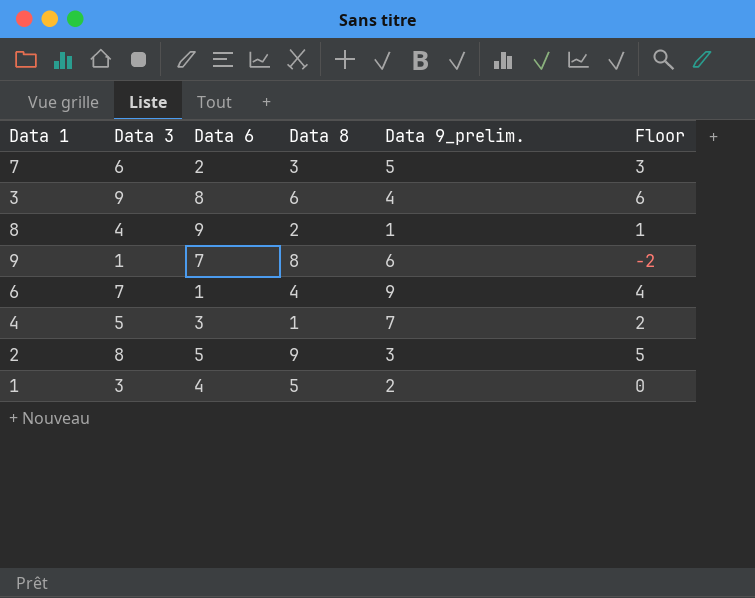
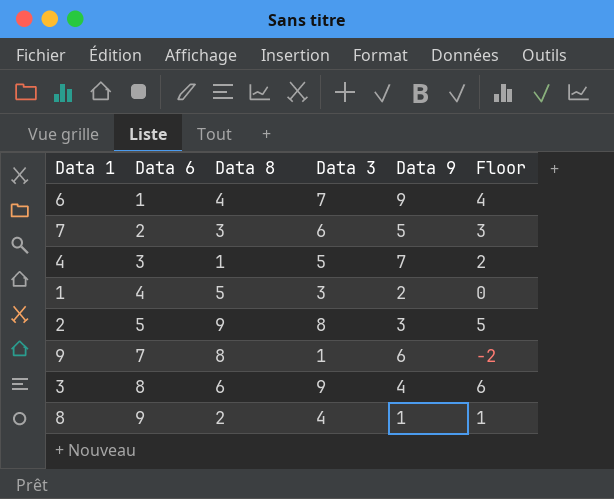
row order: none -> Data 6 ascending
column Data 3 | position: 2 -> 4
column name: Data 9_prelim. -> Data 9

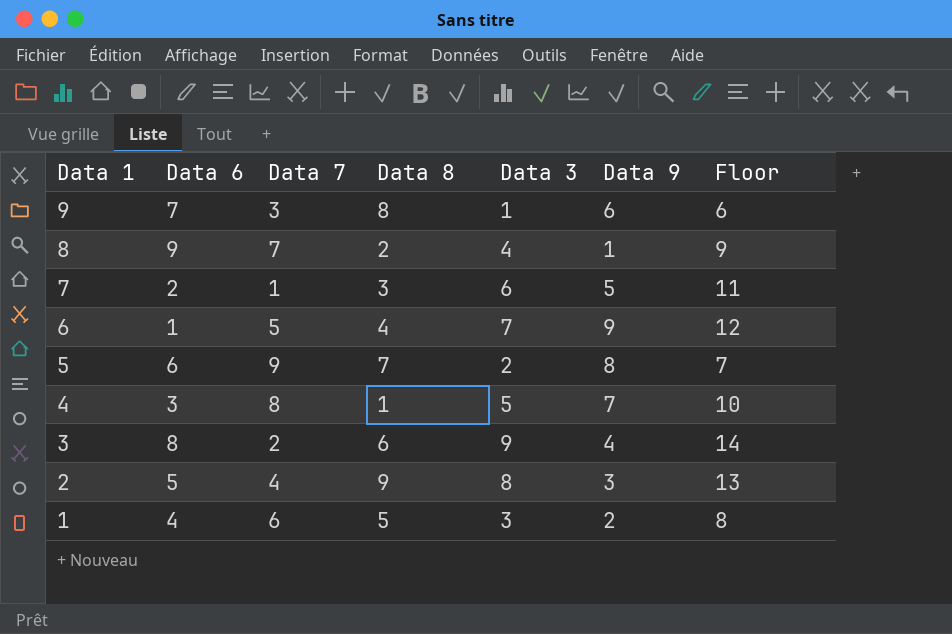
row order: Data 6 ascending -> Data 1 descending
column Data 7 | position: none -> 3
column Floor | formula: [Data 3] - 3 -> [Data 3] + 5
row 5: none -> 6 | 9 | 7 | 2 | 8 | 7

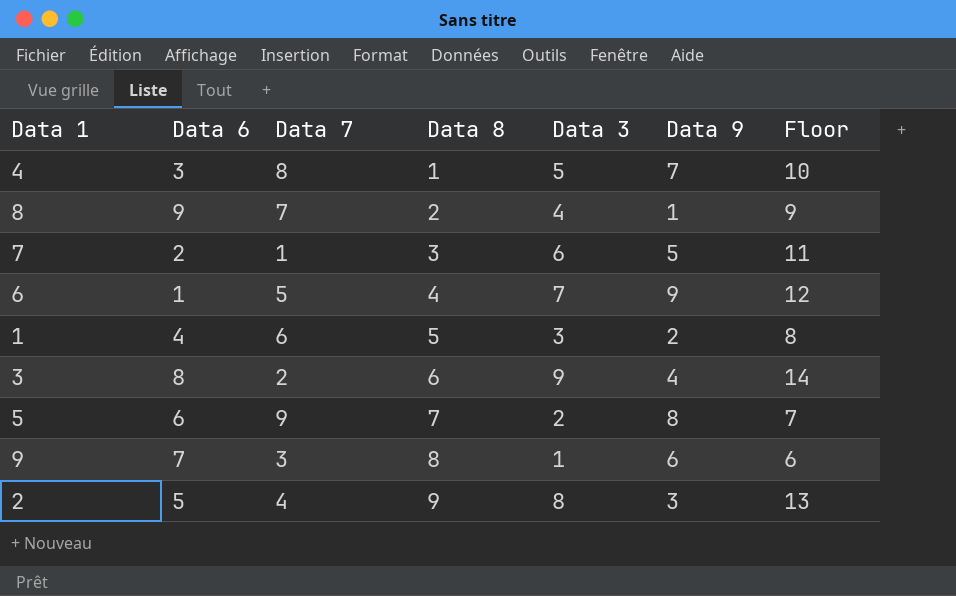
row order: Data 1 descending -> Data 8 ascending

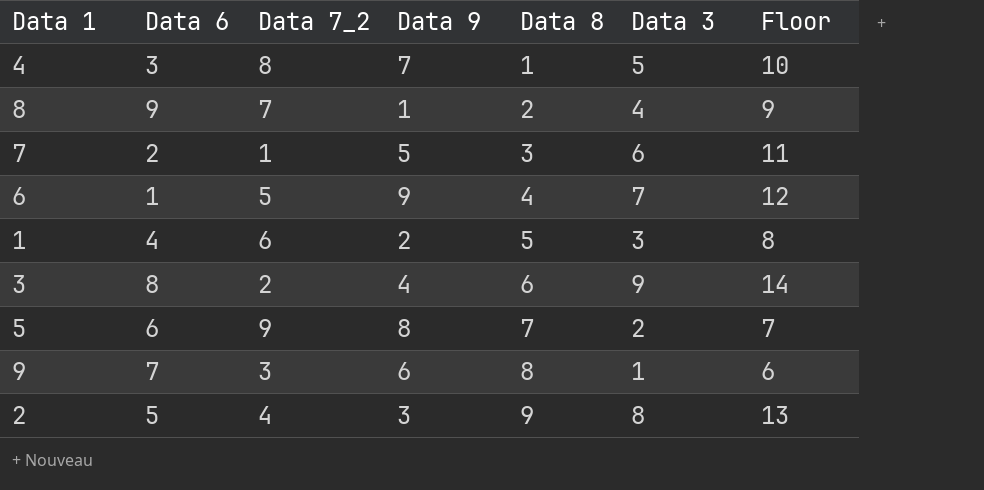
column name: Data 7 -> Data 7_2
column Data 9 | position: 6 -> 4

